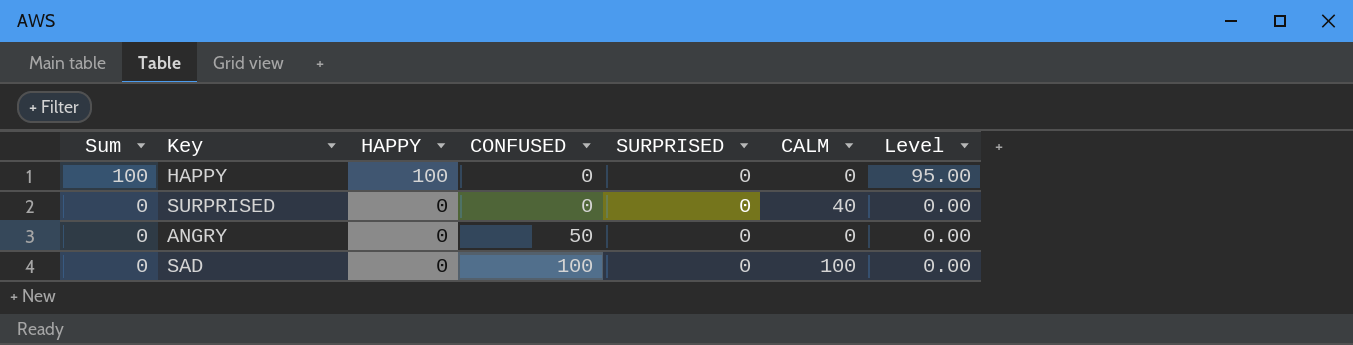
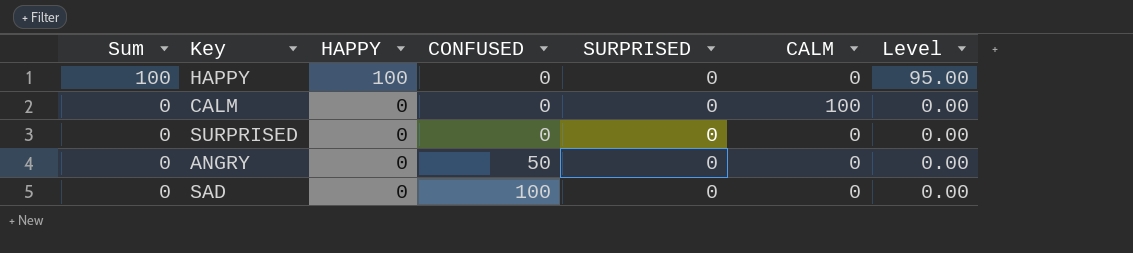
row CALM: none -> 0 | 0 | 0 | 0 | 100 | 0.00
SURPRISED | CALM: 40 -> 0
SAD | CALM: 100 -> 0

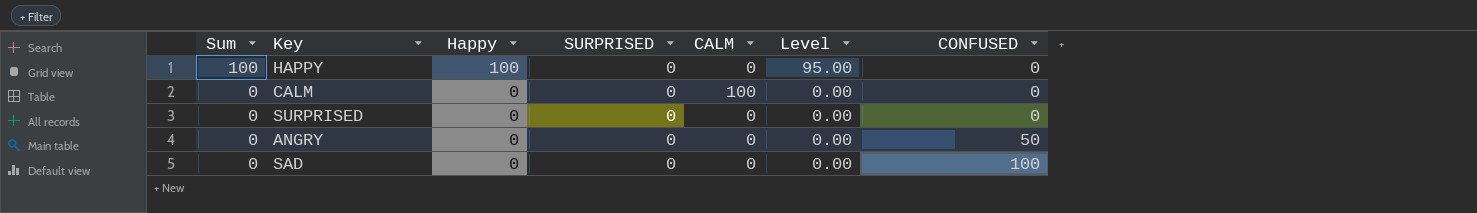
column name: HAPPY -> Happy
column CONFUSED | position: 4 -> 7

